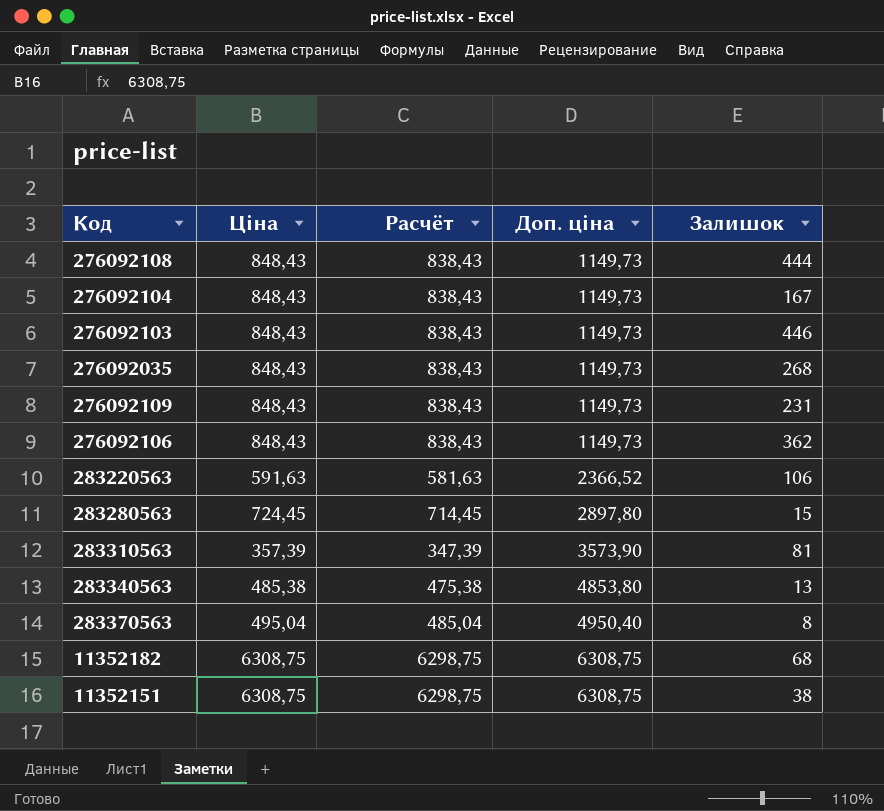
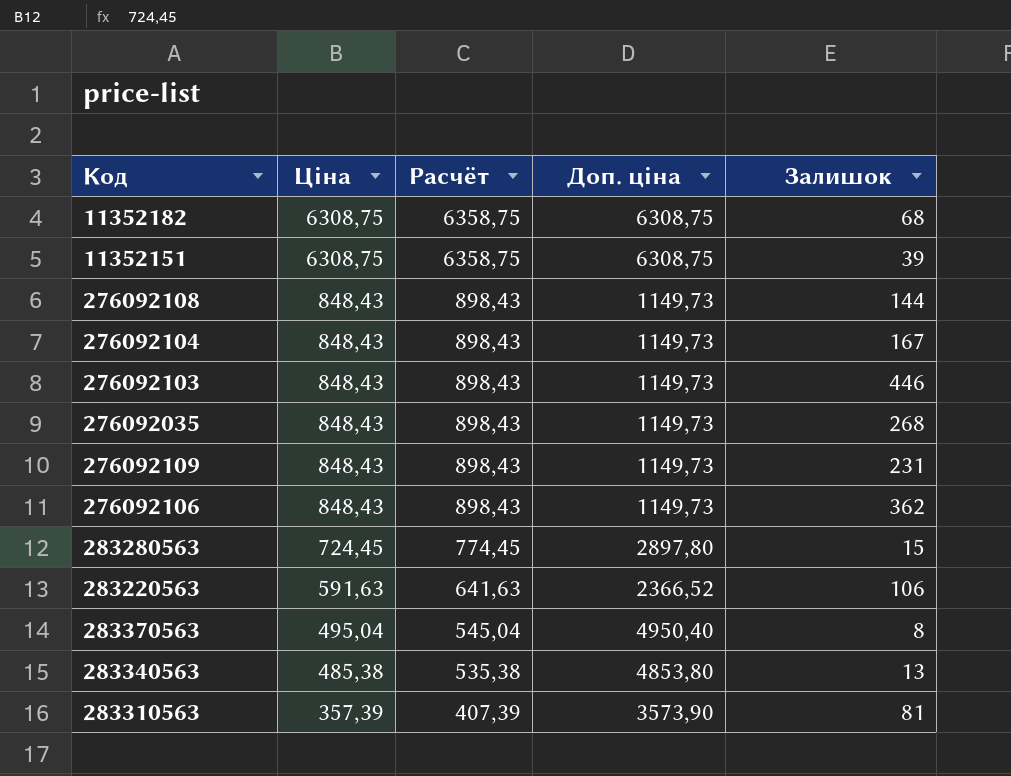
row order: Доп. ціна ascending -> Ціна descending
column Расчёт | formula: [Ціна] - 10 -> [Ціна] + 50
11352151 | Залишок: 38 -> 39
276092108 | Залишок: 444 -> 144

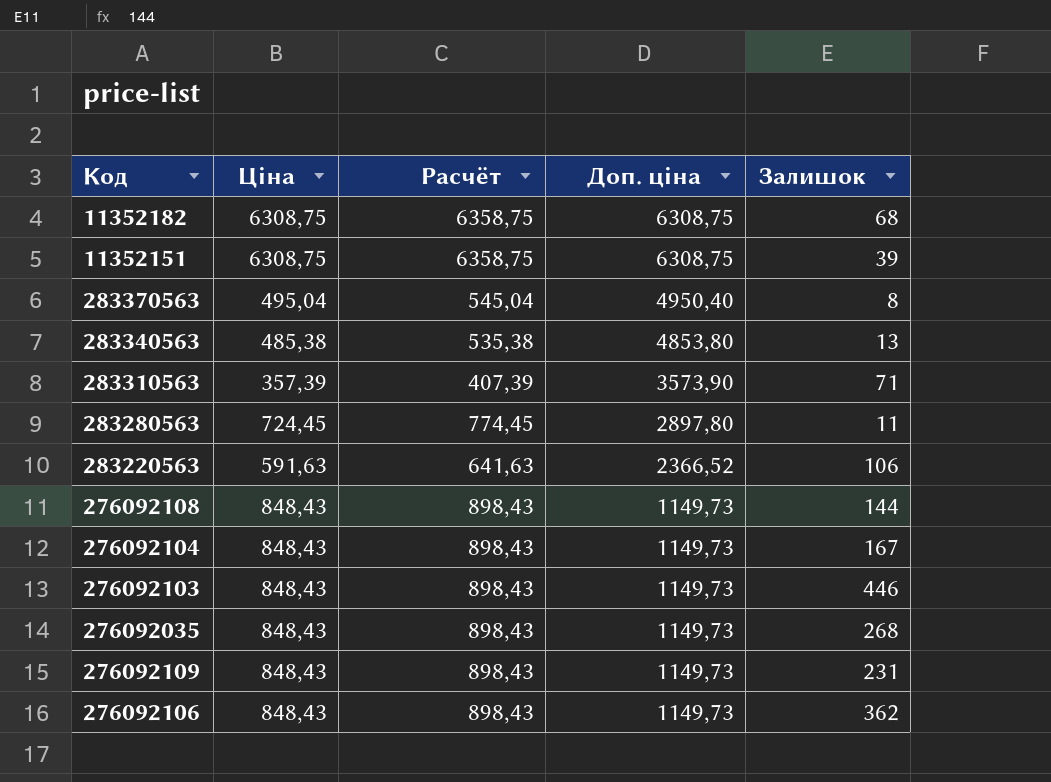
row order: Ціна descending -> Доп. ціна descending
283310563 | Залишок: 81 -> 71
283280563 | Залишок: 15 -> 11

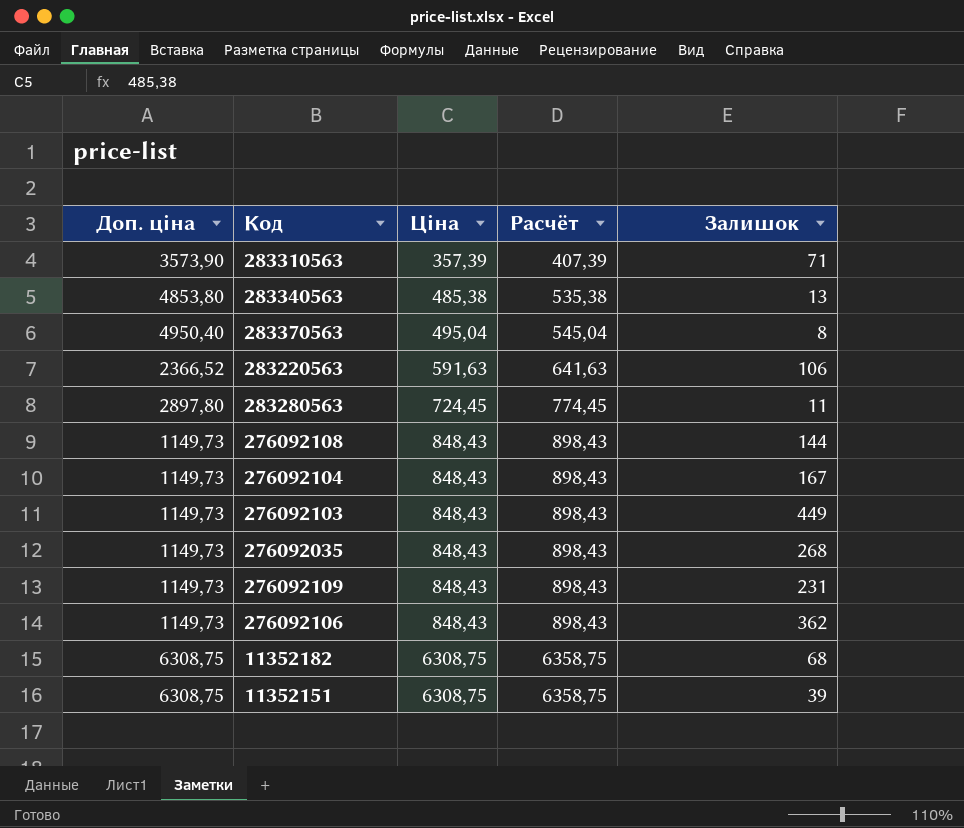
row order: Доп. ціна descending -> Ціна ascending
column Доп. ціна | position: 4 -> 1
276092103 | Залишок: 446 -> 449

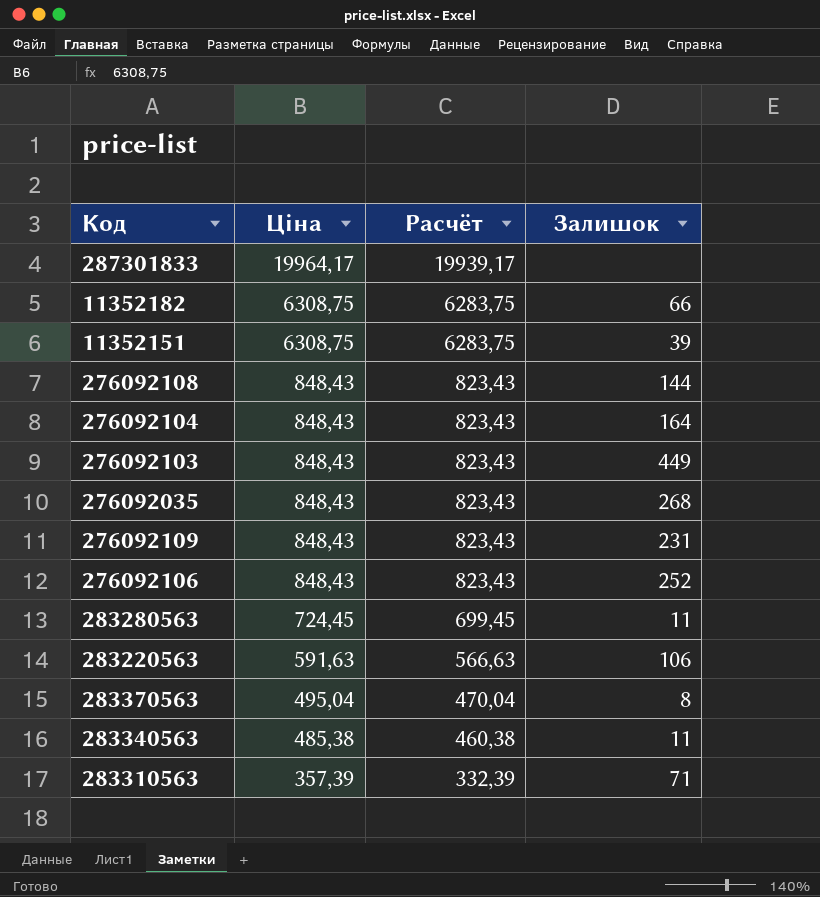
row order: Ціна ascending -> Ціна descending
column Доп. ціна | position: 1 -> none
column Расчёт | formula: [Ціна] + 50 -> [Ціна] - 25
row 287301833: none -> 19964,17 | 19939,17 | none
11352182 | Залишок: 68 -> 66
276092104 | Залишок: 167 -> 164
276092106 | Залишок: 362 -> 252
283340563 | Залишок: 13 -> 11

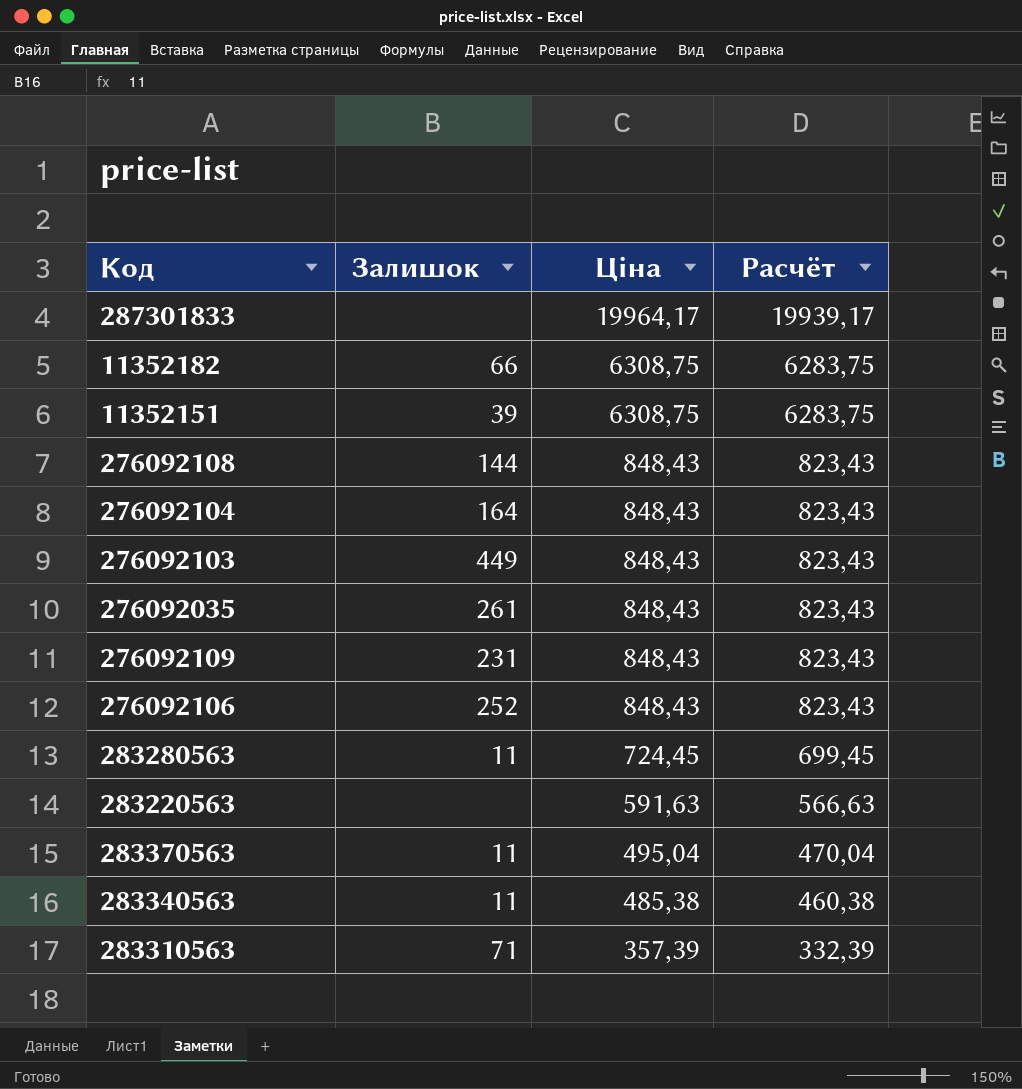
column Залишок | position: 4 -> 2
276092035 | Залишок: 268 -> 261
283220563 | Залишок: 106 -> none
283370563 | Залишок: 8 -> 11

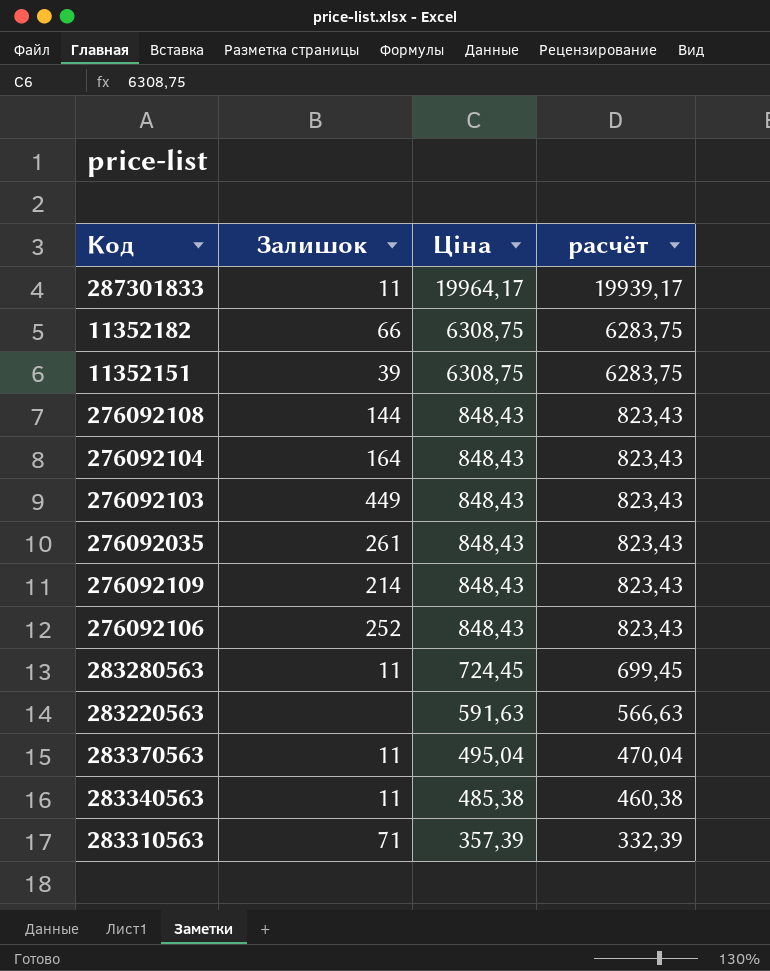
column name: Расчёт -> расчёт
287301833 | Залишок: none -> 11
276092109 | Залишок: 231 -> 214

